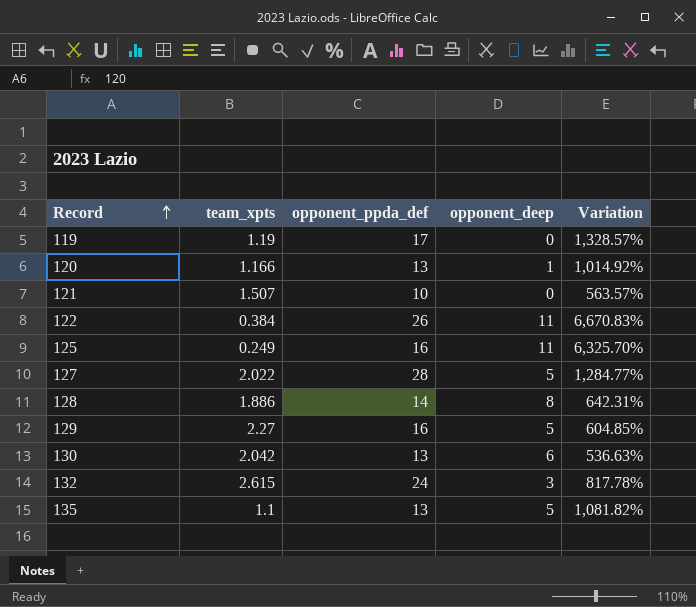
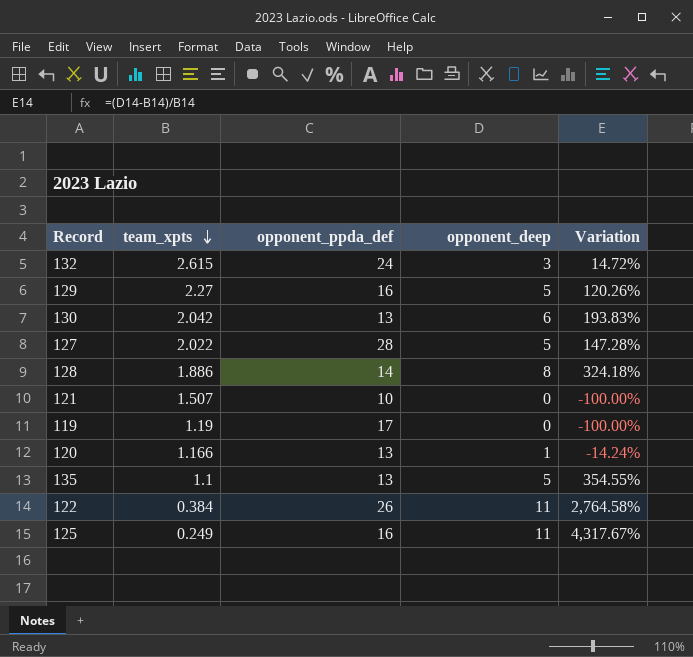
row order: Record ascending -> team_xpts descending
column Variation | formula: ([opponent_ppda_def] - [team_xpts]) / [team_xpts] -> ([opponent_deep] - [team_xpts]) / [team_xpts]

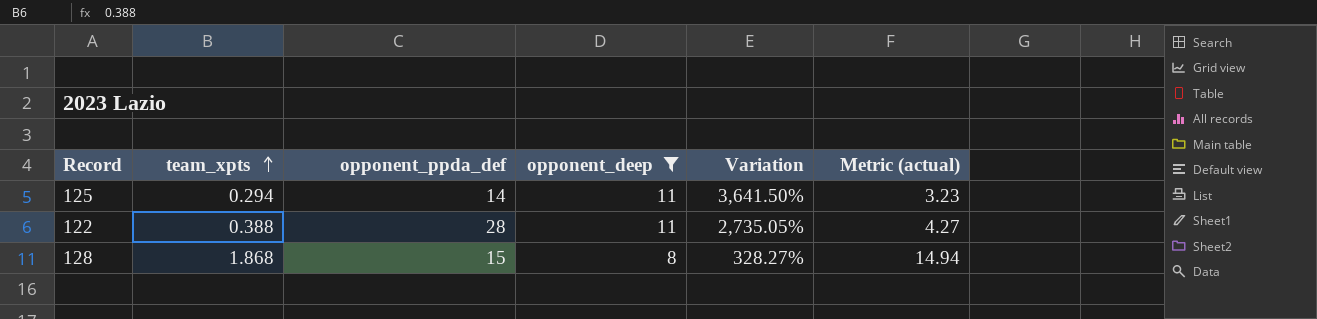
filter: none -> opponent_deep >= 8
row order: team_xpts descending -> team_xpts ascending
column Metric (actual) | formula: none -> [team_xpts] * [opponent_deep]
125 | team_xpts: 0.249 -> 0.294
125 | opponent_ppda_def: 16 -> 14
125 | Variation: 4,317.67% -> 3,641.50%
122 | team_xpts: 0.384 -> 0.388
122 | opponent_ppda_def: 26 -> 28
122 | Variation: 2,764.58% -> 2,735.05%
128 | team_xpts: 1.886 -> 1.868
128 | opponent_ppda_def: 14 -> 15
128 | Variation: 324.18% -> 328.27%

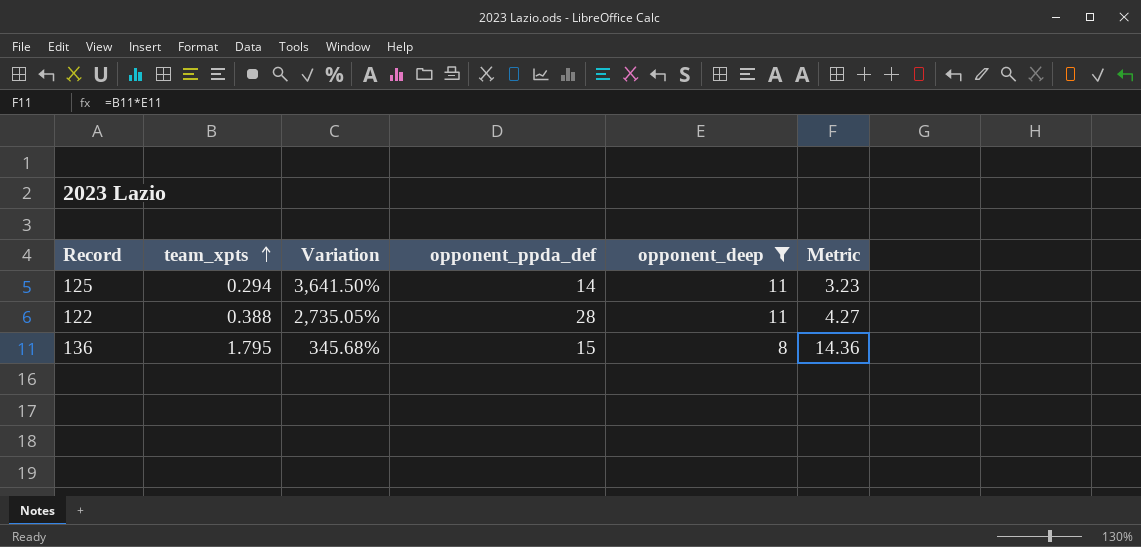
column Variation | position: 5 -> 3
column name: Metric (actual) -> Metric
row 128: 1.868 | 15 | 8 | 328.27% | 14.94 -> none
row 136: none -> 1.795 | 345.68% | 15 | 8 | 14.36

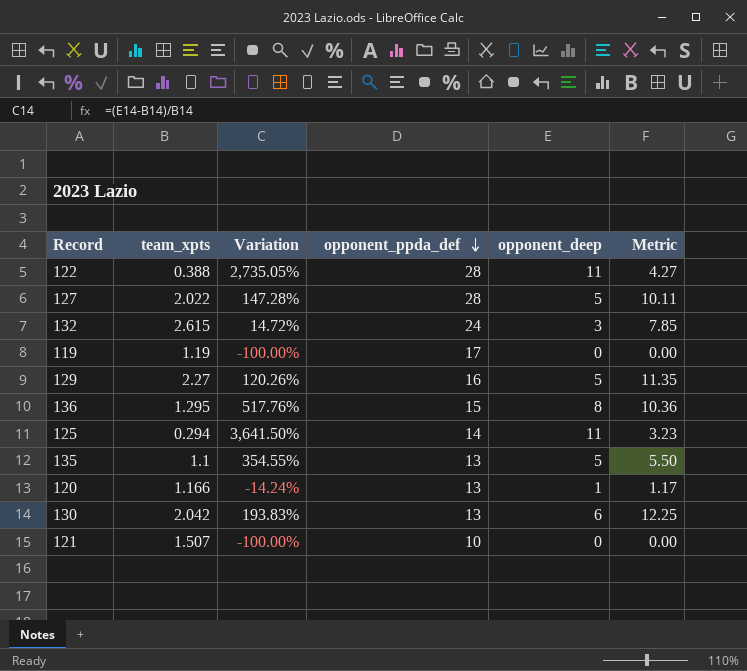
filter: opponent_deep >= 8 -> none
row order: team_xpts ascending -> opponent_ppda_def descending
136 | team_xpts: 1.795 -> 1.295
136 | Variation: 345.68% -> 517.76%
136 | Metric: 14.36 -> 10.36

